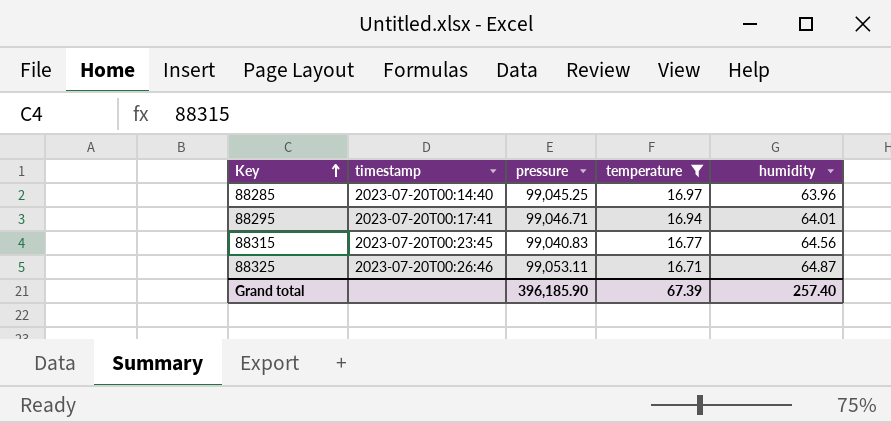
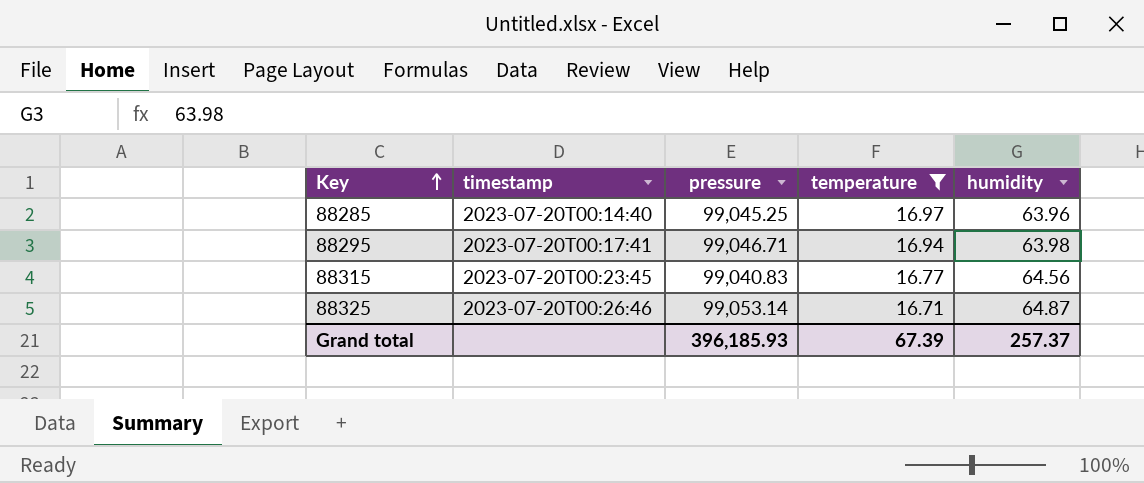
88295 | humidity: 64.01 -> 63.98
88325 | pressure: 99,053.11 -> 99,053.14
Grand total | pressure: 396,185.90 -> 396,185.93
Grand total | humidity: 257.40 -> 257.37

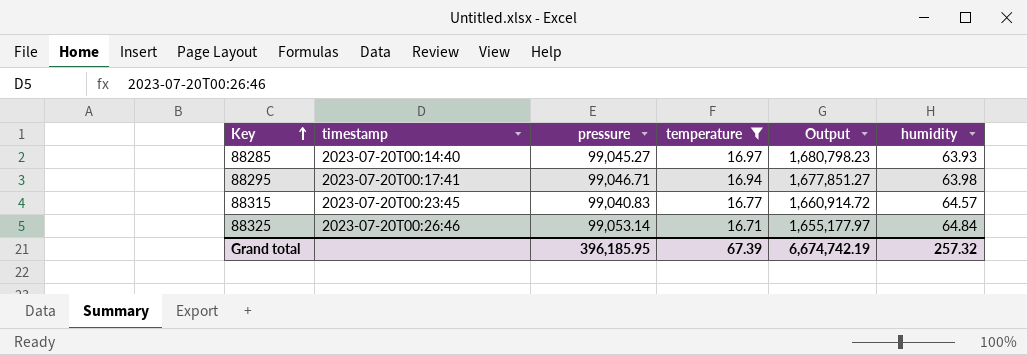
column Output | formula: none -> [pressure] * [temperature]
88285 | pressure: 99,045.25 -> 99,045.27
88285 | humidity: 63.96 -> 63.93
88315 | humidity: 64.56 -> 64.57
88325 | humidity: 64.87 -> 64.84
Grand total | pressure: 396,185.93 -> 396,185.95
Grand total | humidity: 257.37 -> 257.32

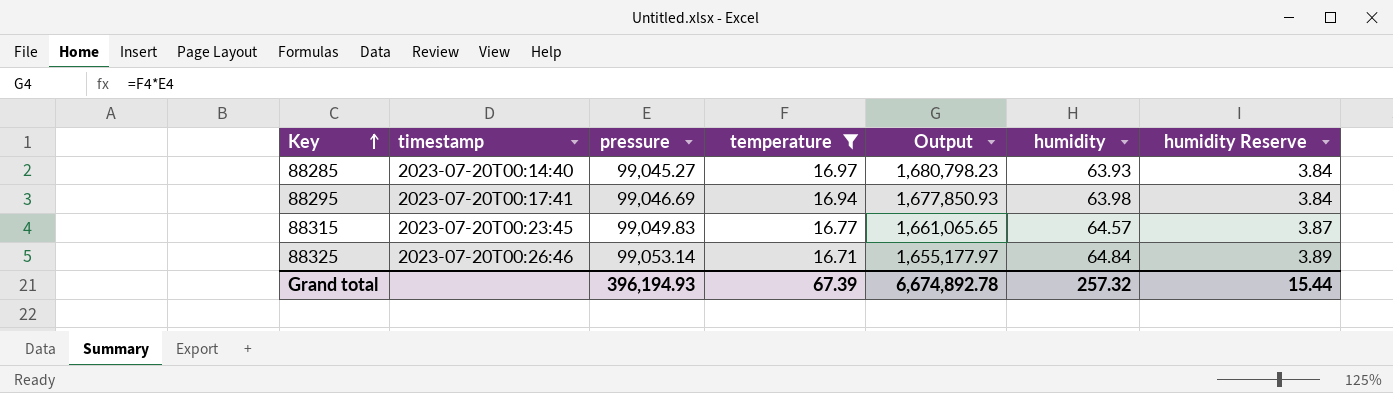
column humidity Reserve | formula: none -> [humidity] * 0.06
88295 | pressure: 99,046.71 -> 99,046.69
88295 | Output: 1,677,851.27 -> 1,677,850.93
88315 | pressure: 99,040.83 -> 99,049.83
88315 | Output: 1,660,914.72 -> 1,661,065.65
Grand total | pressure: 396,185.95 -> 396,194.93
Grand total | Output: 6,674,742.19 -> 6,674,892.78

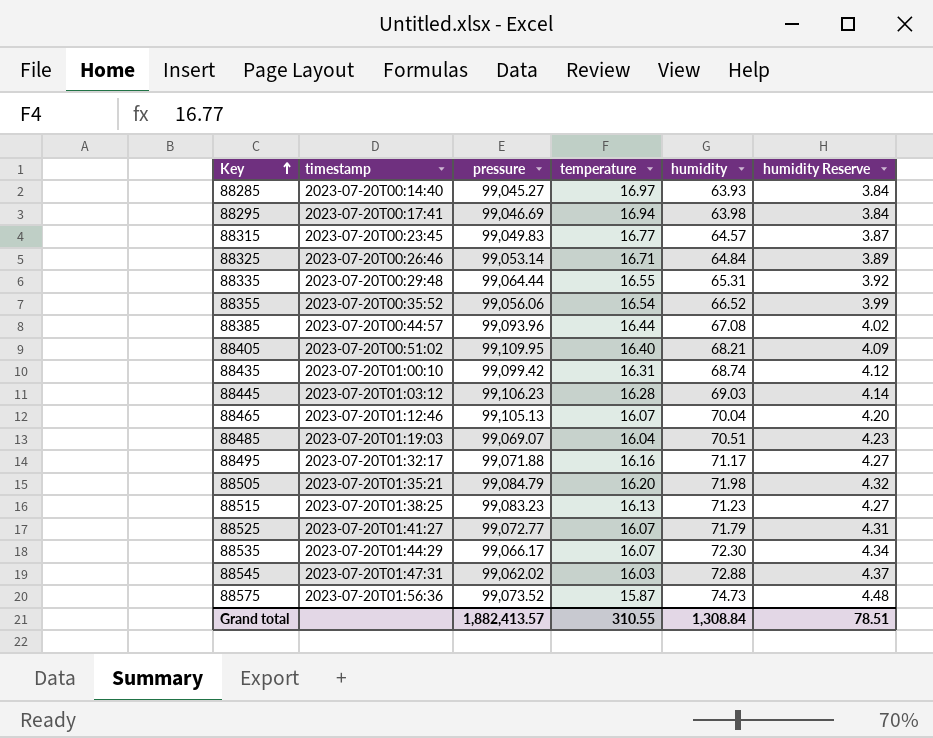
filter: temperature >= 16.71 -> none
column Output | formula: [pressure] * [temperature] -> none
Grand total | pressure: 396,194.93 -> 1,882,413.57
Grand total | temperature: 67.39 -> 310.55
Grand total | humidity: 257.32 -> 1,308.84
Grand total | humidity Reserve: 15.44 -> 78.51

